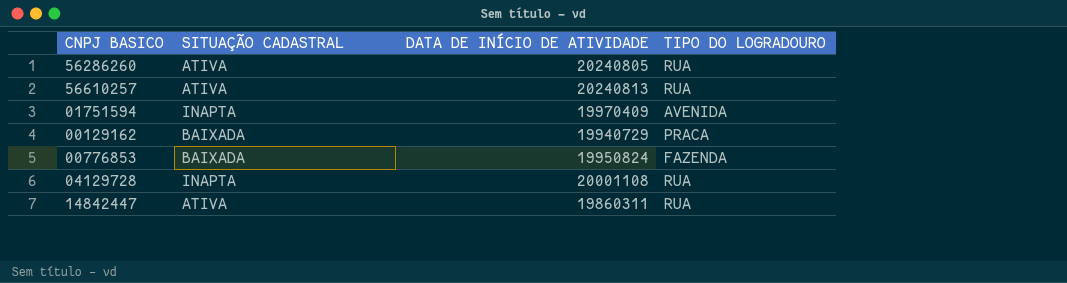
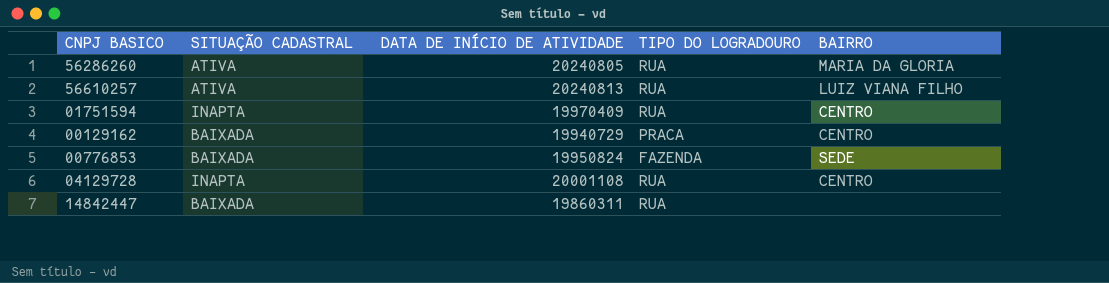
column BAIRRO | position: none -> 5
01751594 | TIPO DO LOGRADOURO: AVENIDA -> RUA
14842447 | SITUAÇÃO CADASTRAL: ATIVA -> BAIXADA

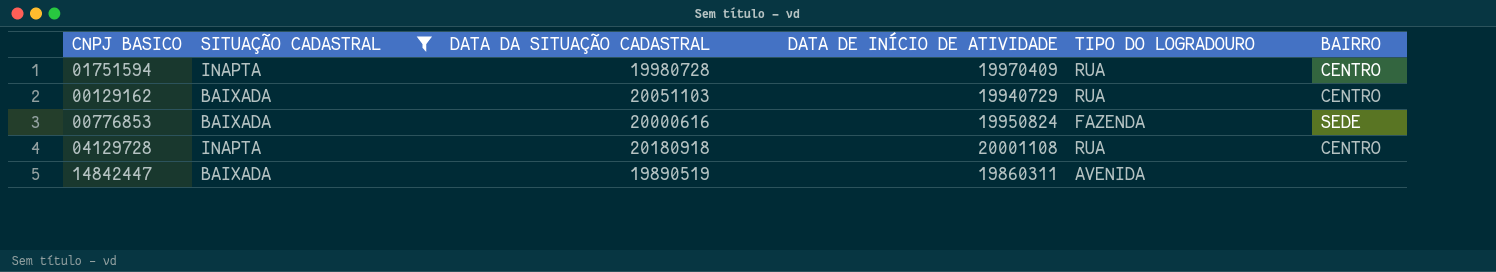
filter: none -> SITUAÇÃO CADASTRAL != ATIVA
column DATA DA SITUAÇÃO CADASTRAL | position: none -> 3
00129162 | TIPO DO LOGRADOURO: PRACA -> RUA
14842447 | TIPO DO LOGRADOURO: RUA -> AVENIDA

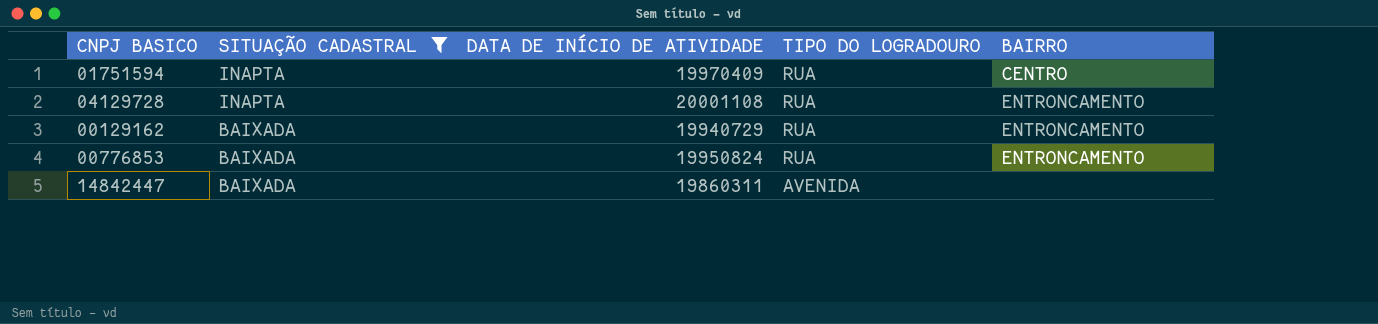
row order: none -> SITUAÇÃO CADASTRAL descending
column DATA DA SITUAÇÃO CADASTRAL | position: 3 -> none
04129728 | BAIRRO: CENTRO -> ENTRONCAMENTO
00129162 | BAIRRO: CENTRO -> ENTRONCAMENTO
00776853 | TIPO DO LOGRADOURO: FAZENDA -> RUA
00776853 | BAIRRO: SEDE -> ENTRONCAMENTO

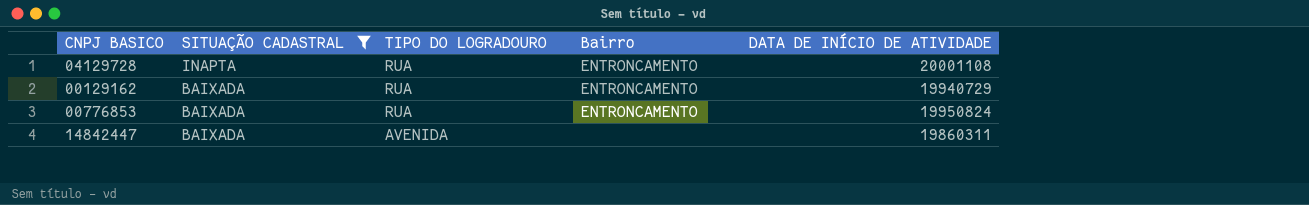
column name: BAIRRO -> Bairro
column DATA DE INÍCIO DE ATIVIDADE | position: 3 -> 5
row 01751594: INAPTA | 19970409 | RUA | CENTRO -> none

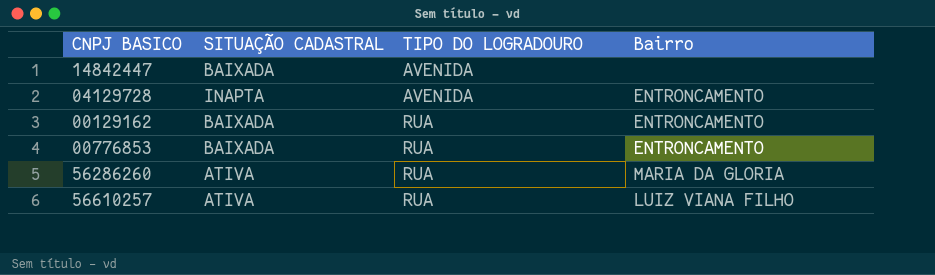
filter: SITUAÇÃO CADASTRAL != ATIVA -> none
row order: SITUAÇÃO CADASTRAL descending -> TIPO DO LOGRADOURO ascending
column DATA DE INÍCIO DE ATIVIDADE | position: 5 -> none
04129728 | TIPO DO LOGRADOURO: RUA -> AVENIDA

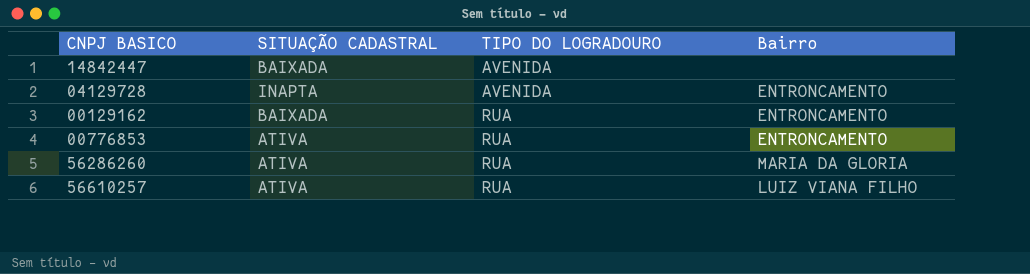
00776853 | SITUAÇÃO CADASTRAL: BAIXADA -> ATIVA

